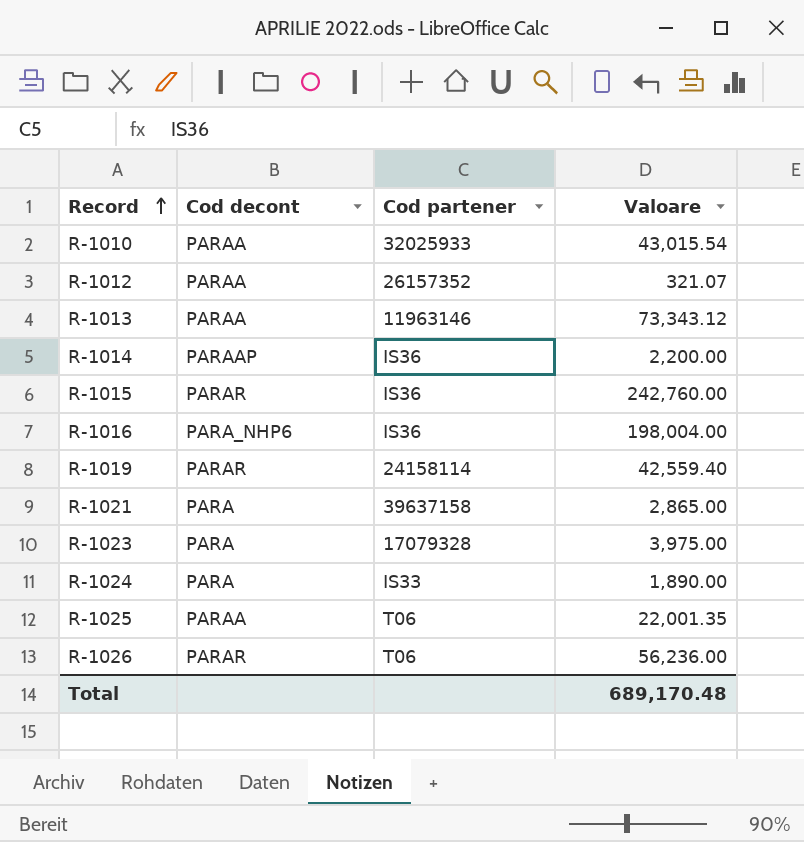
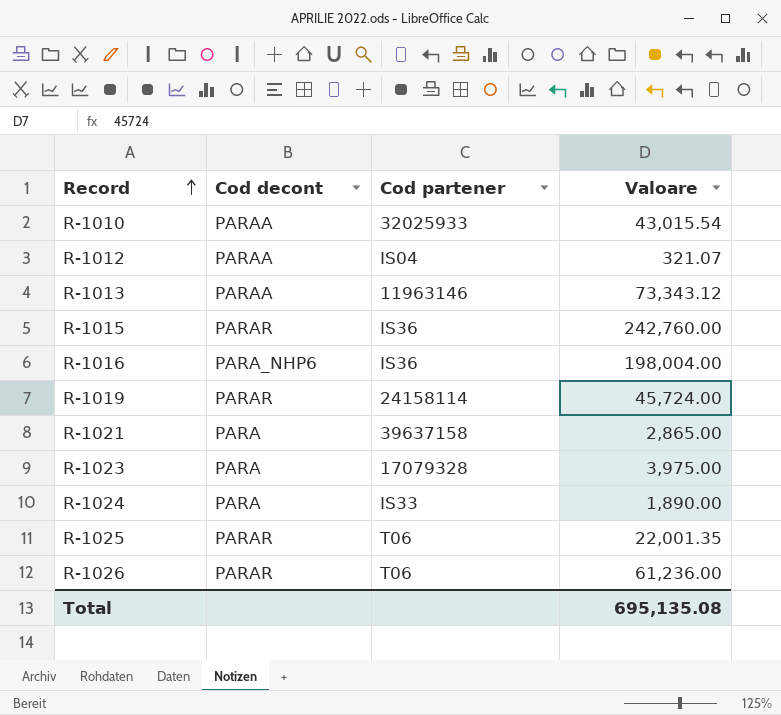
row R-1014: PARAAP | IS36 | 2,200.00 -> none
R-1012 | Cod partener: 26157352 -> IS04
R-1019 | Valoare: 42,559.40 -> 45,724.00
R-1025 | Cod decont: PARAA -> PARAR
R-1026 | Valoare: 56,236.00 -> 61,236.00
Total | Valoare: 689,170.48 -> 695,135.08

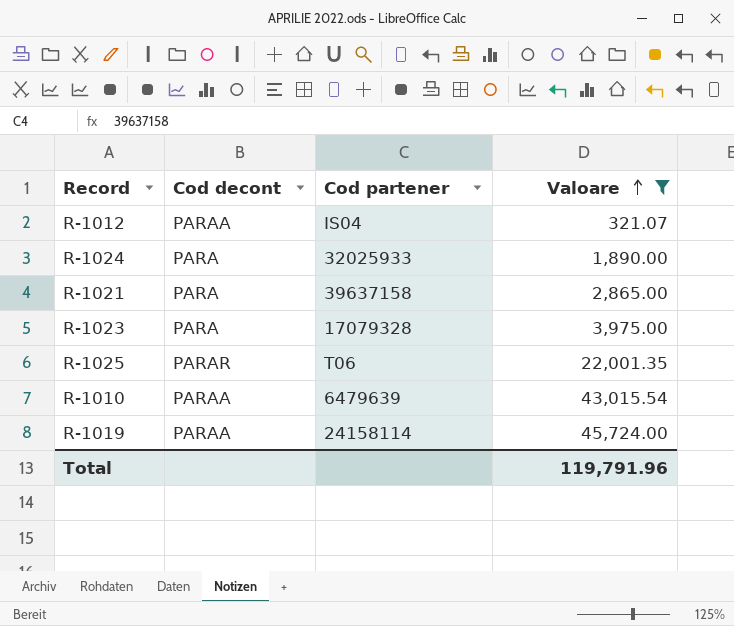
filter: none -> Valoare <= 45,724.00
row order: Record ascending -> Valoare ascending
R-1024 | Cod partener: IS33 -> 32025933
R-1010 | Cod partener: 32025933 -> 6479639
R-1019 | Cod decont: PARAR -> PARAA
Total | Valoare: 695,135.08 -> 119,791.96

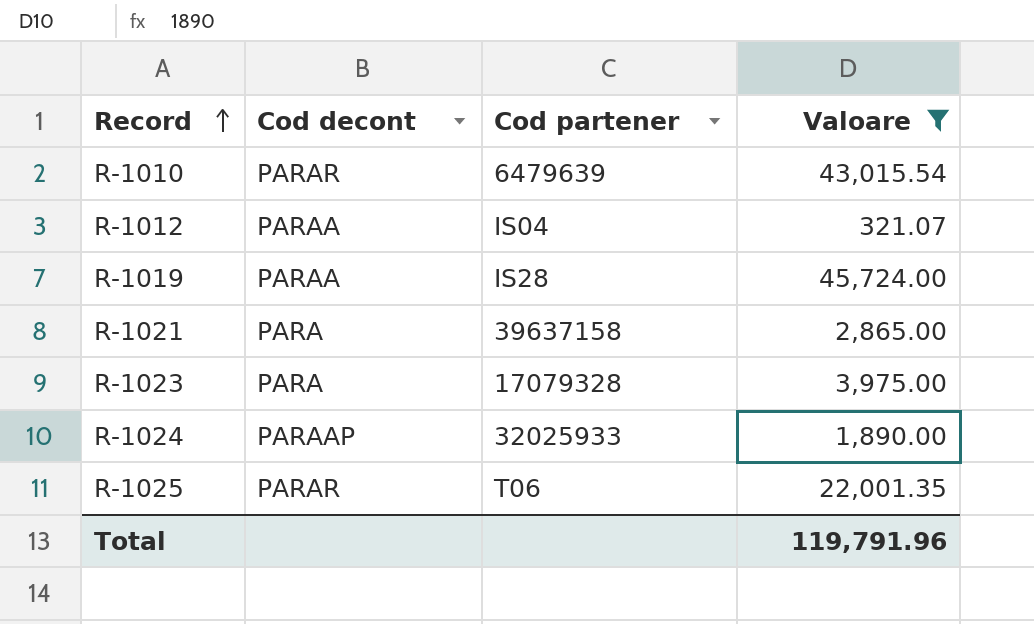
row order: Valoare ascending -> Record ascending
R-1010 | Cod decont: PARAA -> PARAR
R-1019 | Cod partener: 24158114 -> IS28
R-1024 | Cod decont: PARA -> PARAAP

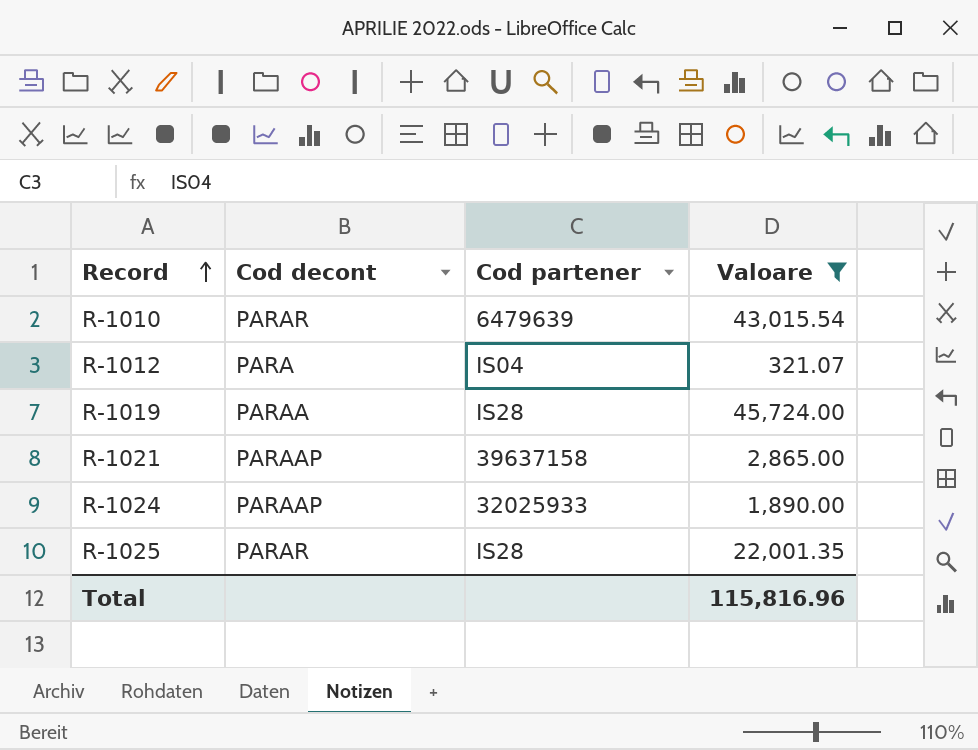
row R-1023: PARA | 17079328 | 3,975.00 -> none
R-1012 | Cod decont: PARAA -> PARA
R-1021 | Cod decont: PARA -> PARAAP
R-1025 | Cod partener: T06 -> IS28
Total | Valoare: 119,791.96 -> 115,816.96

